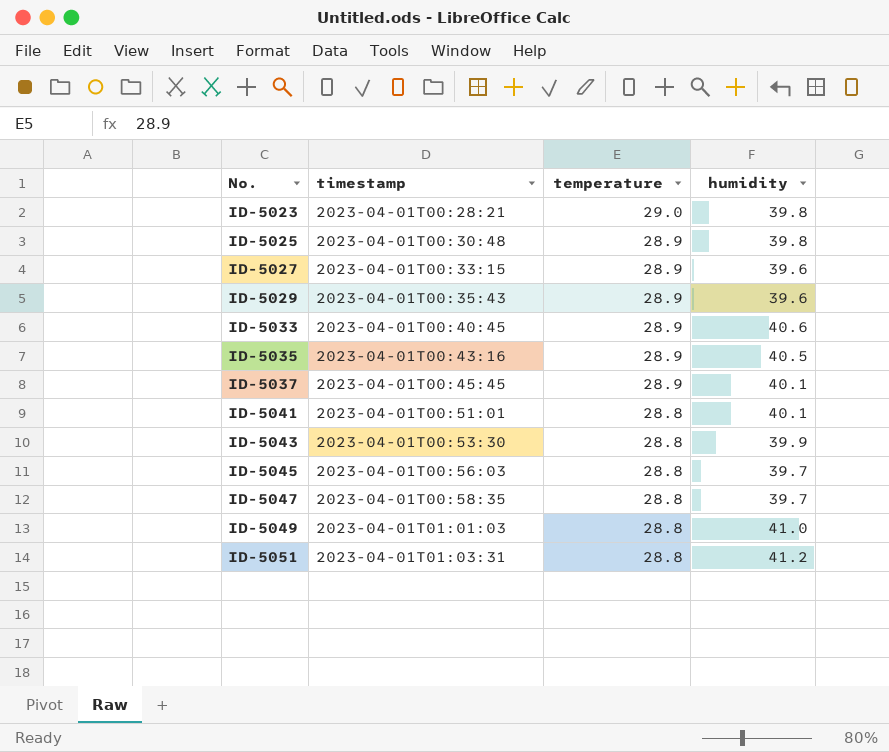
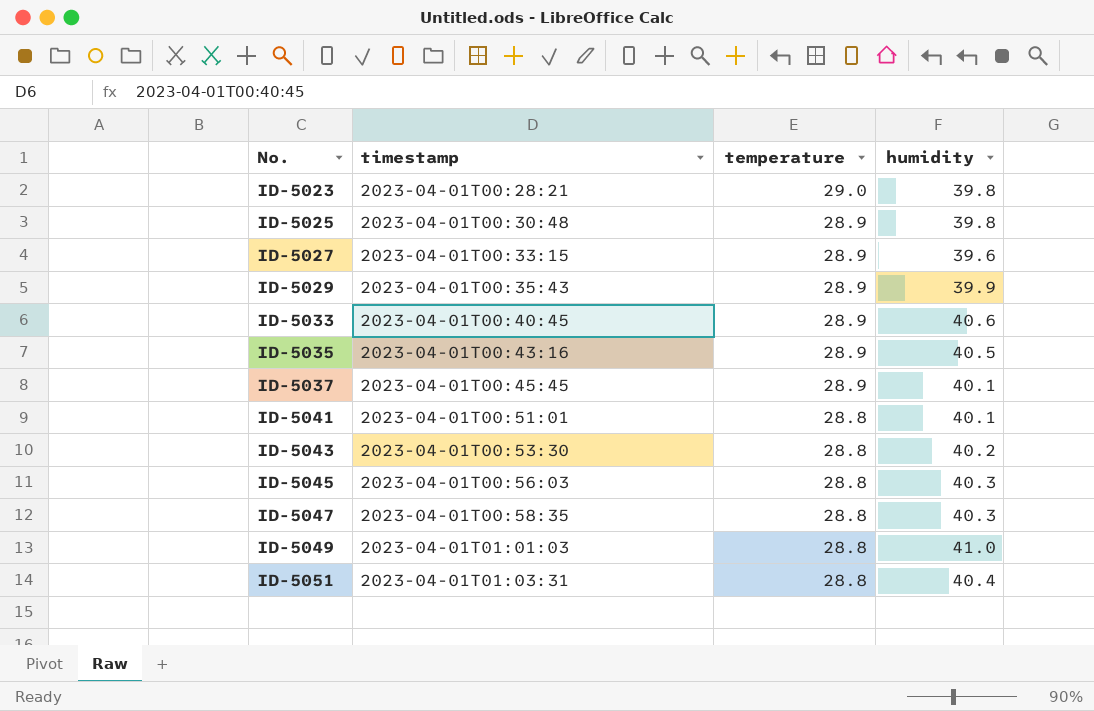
ID-5029 | humidity: 39.6 -> 39.9
ID-5043 | humidity: 39.9 -> 40.2
ID-5045 | humidity: 39.7 -> 40.3
ID-5047 | humidity: 39.7 -> 40.3
ID-5051 | humidity: 41.2 -> 40.4

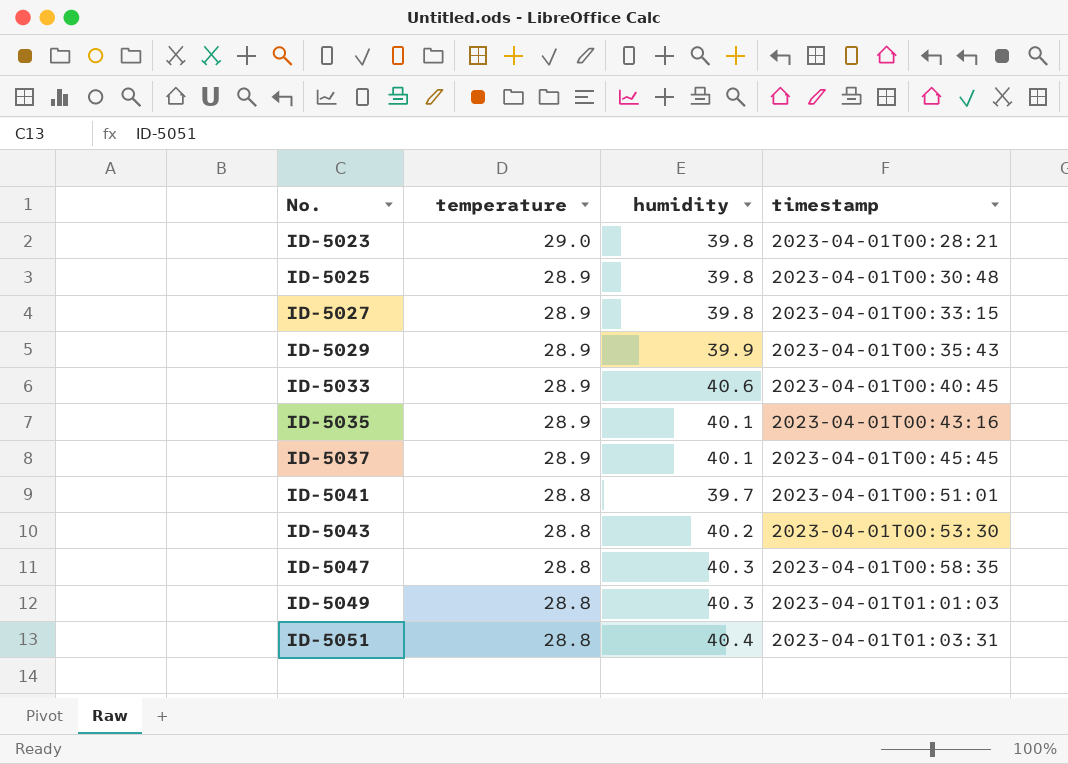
column timestamp | position: 2 -> 4
row ID-5045: 2023-04-01T00:56:03 | 28.8 | 40.3 -> none
ID-5027 | humidity: 39.6 -> 39.8
ID-5035 | humidity: 40.5 -> 40.1
ID-5041 | humidity: 40.1 -> 39.7
ID-5049 | humidity: 41.0 -> 40.3

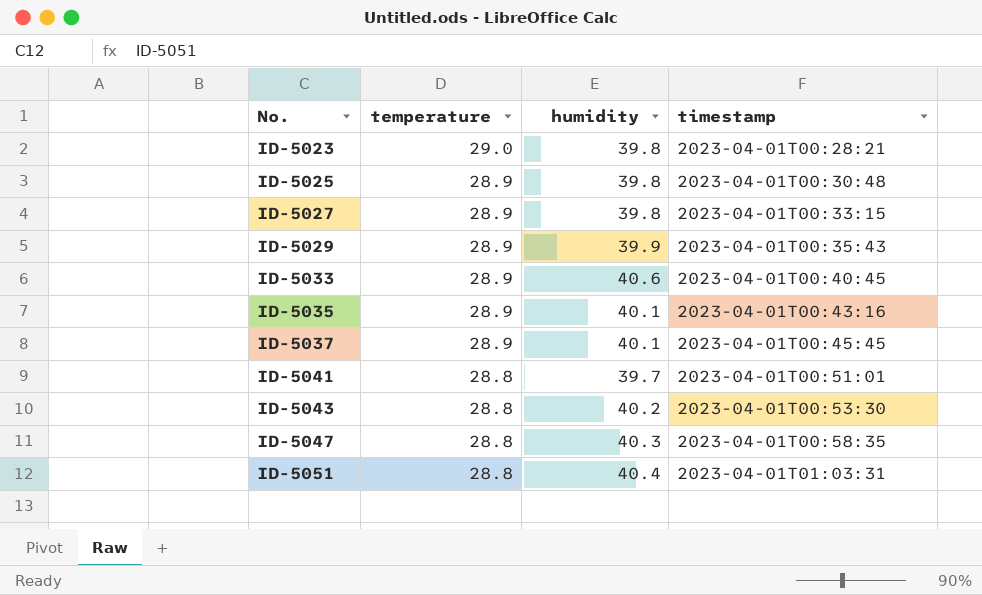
row ID-5049: 28.8 | 40.3 | 2023-04-01T01:01:03 -> none

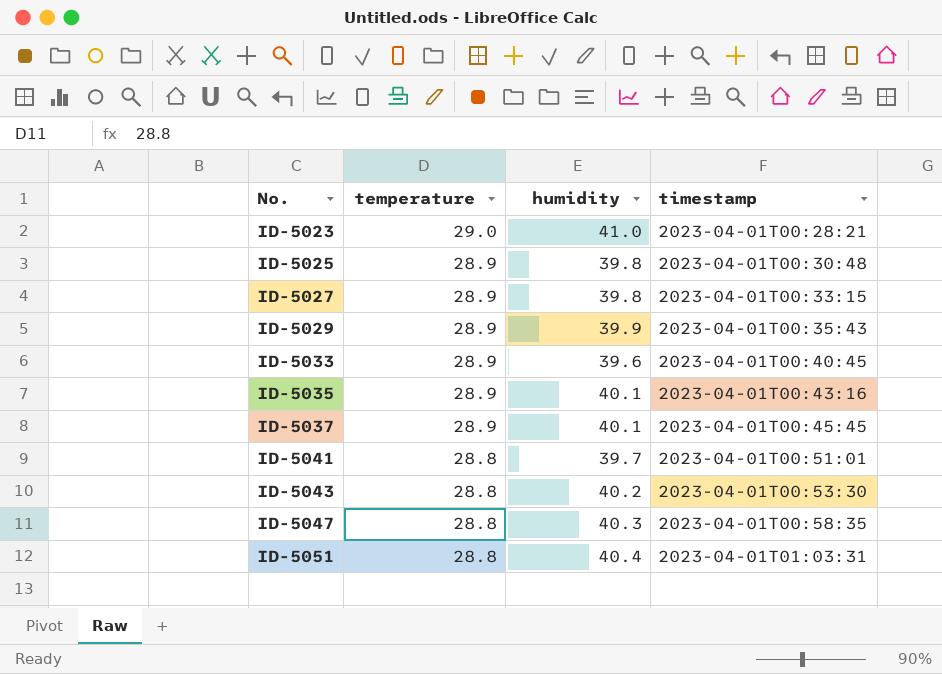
ID-5023 | humidity: 39.8 -> 41.0
ID-5033 | humidity: 40.6 -> 39.6

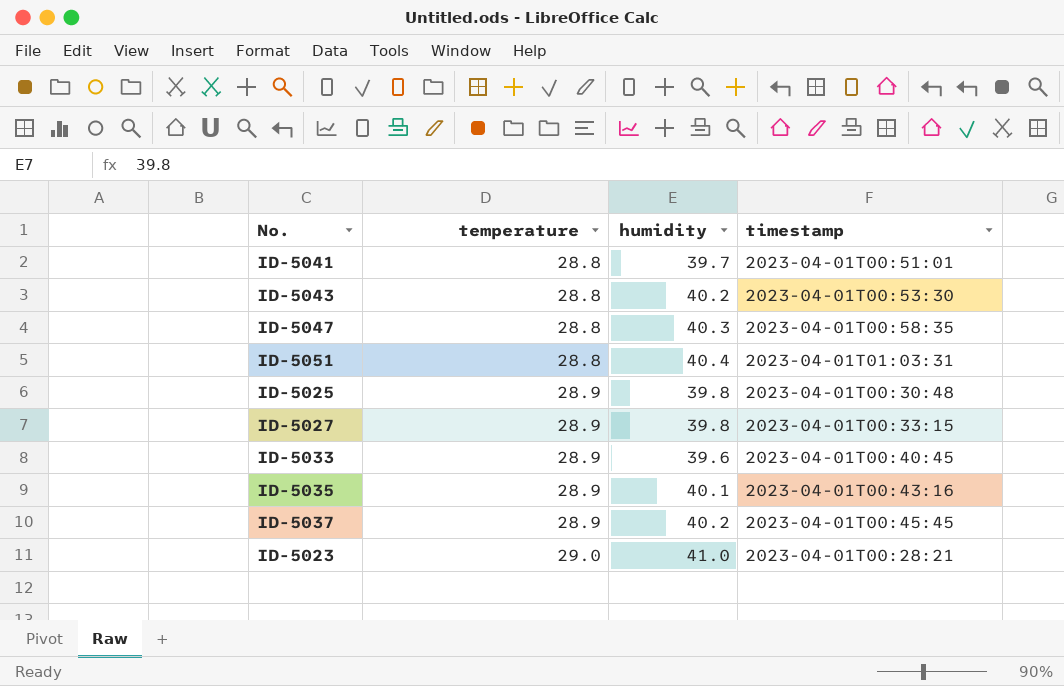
row order: No. ascending -> temperature ascending
row ID-5029: 28.9 | 39.9 | 2023-04-01T00:35:43 -> none
ID-5037 | humidity: 40.1 -> 40.2

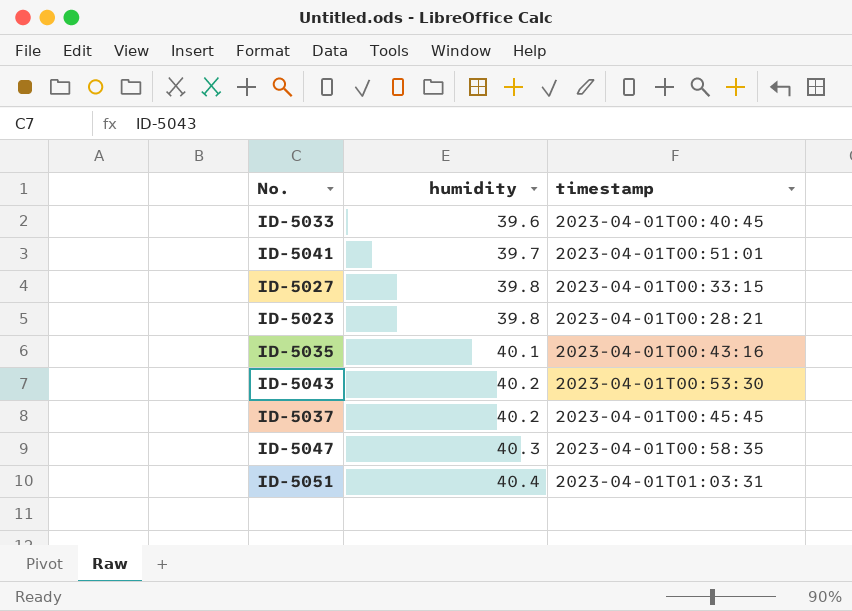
row order: temperature ascending -> humidity ascending
column temperature | position: 2 -> none
row ID-5025: 28.9 | 39.8 | 2023-04-01T00:30:48 -> none
ID-5023 | humidity: 41.0 -> 39.8

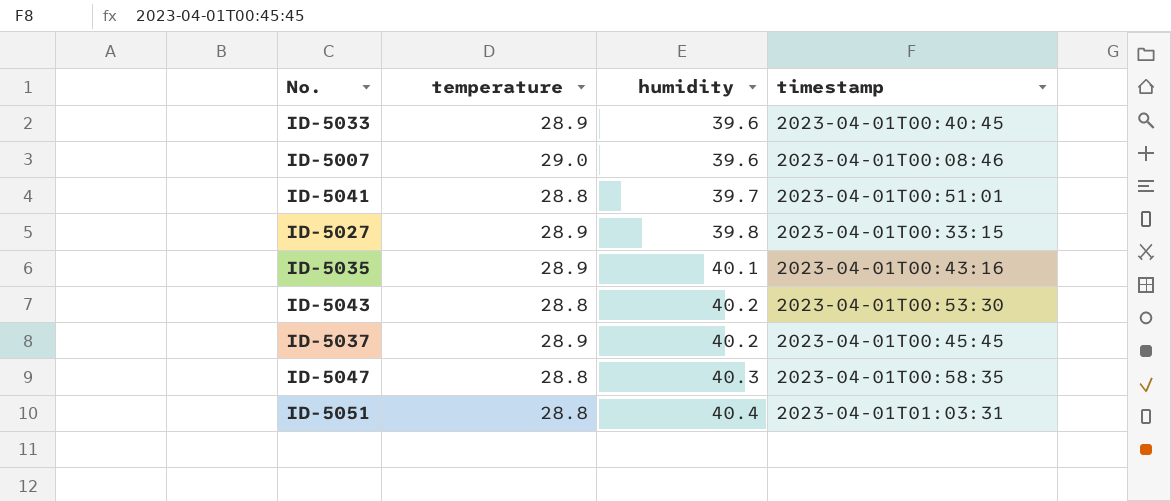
column temperature | position: none -> 2
row ID-5023: 39.8 | 2023-04-01T00:28:21 -> none
row ID-5007: none -> 29.0 | 39.6 | 2023-04-01T00:08:46

